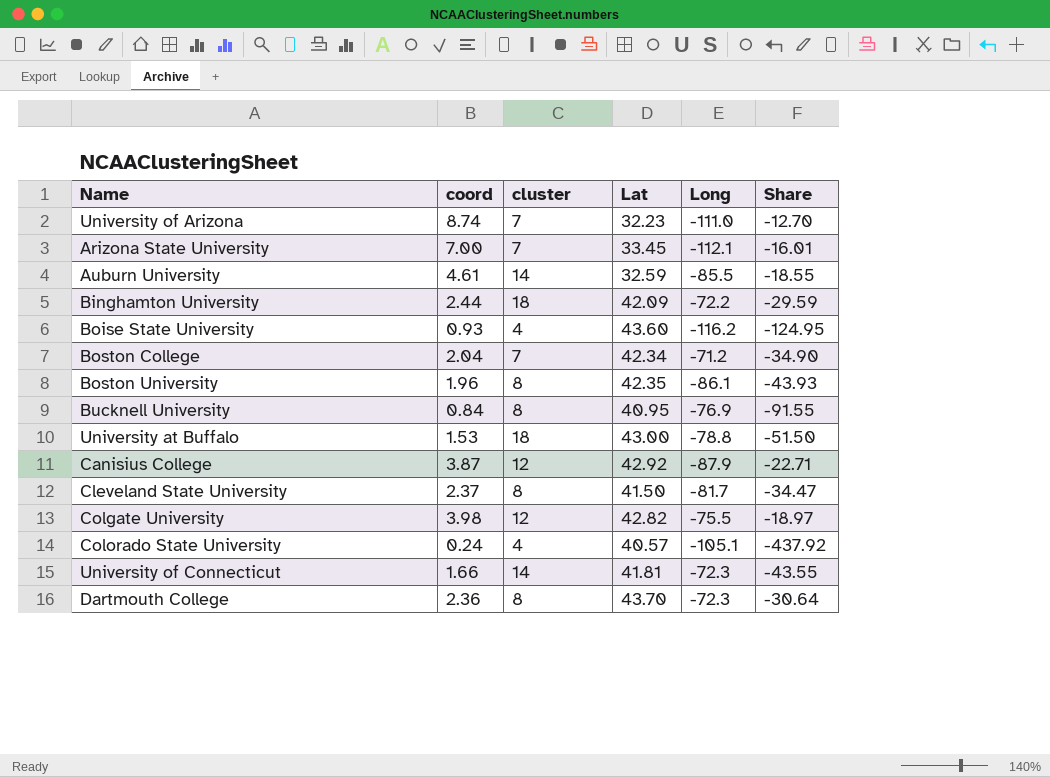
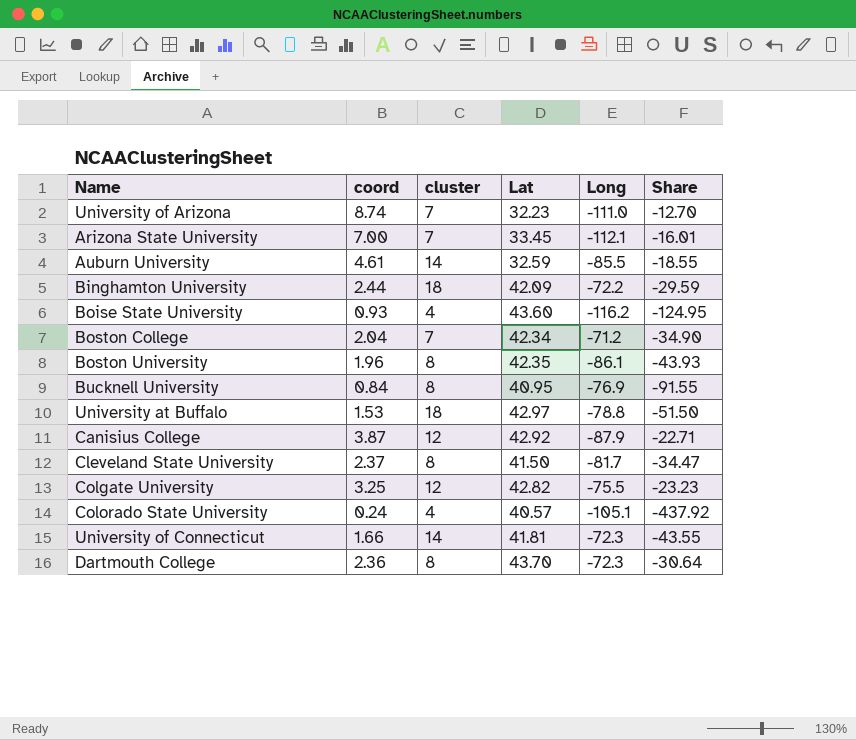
University at Buffalo | Lat: 43.00 -> 42.97
Colgate University | coord: 3.98 -> 3.25
Colgate University | Share: -18.97 -> -23.23

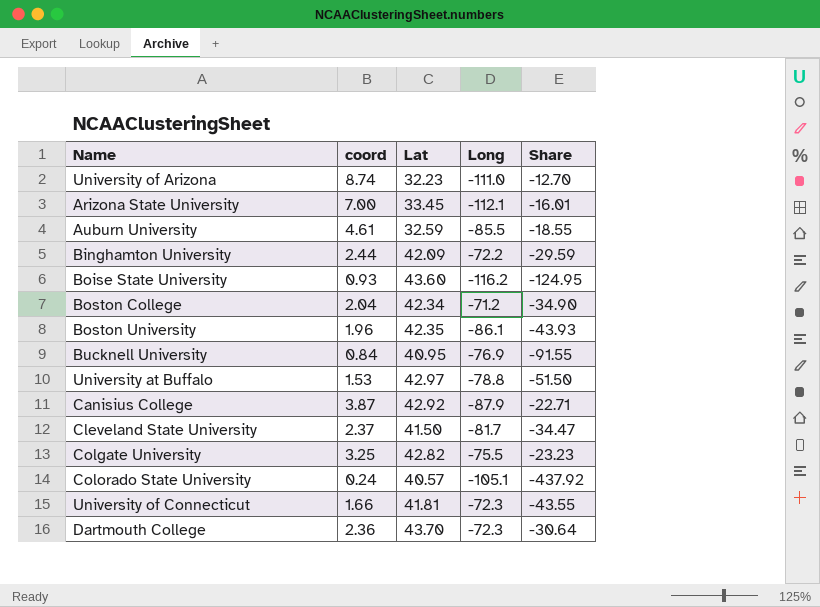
column cluster | position: 3 -> none

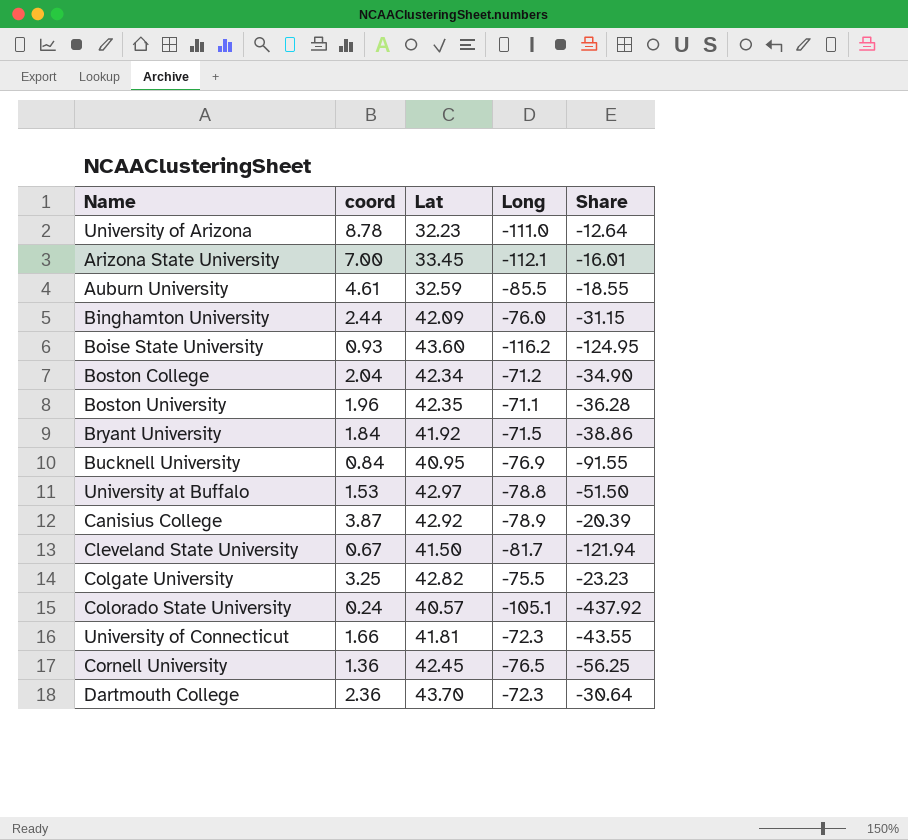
University of Arizona | coord: 8.74 -> 8.78
University of Arizona | Share: -12.70 -> -12.64
Binghamton University | Long: -72.2 -> -76.0
Binghamton University | Share: -29.59 -> -31.15
Boston University | Long: -86.1 -> -71.1
Boston University | Share: -43.93 -> -36.28
row Bryant University: none -> 1.84 | 41.92 | -71.5 | -38.86
Canisius College | Long: -87.9 -> -78.9
Canisius College | Share: -22.71 -> -20.39
Cleveland State University | coord: 2.37 -> 0.67
Cleveland State University | Share: -34.47 -> -121.94
row Cornell University: none -> 1.36 | 42.45 | -76.5 | -56.25

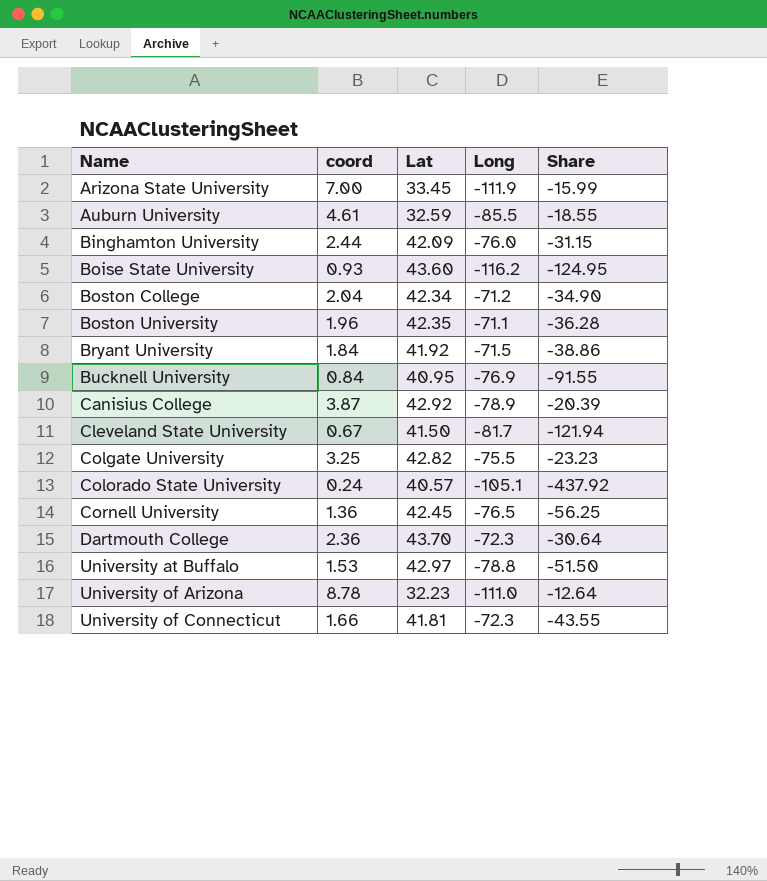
row order: none -> Name ascending
Arizona State University | Long: -112.1 -> -111.9
Arizona State University | Share: -16.01 -> -15.99

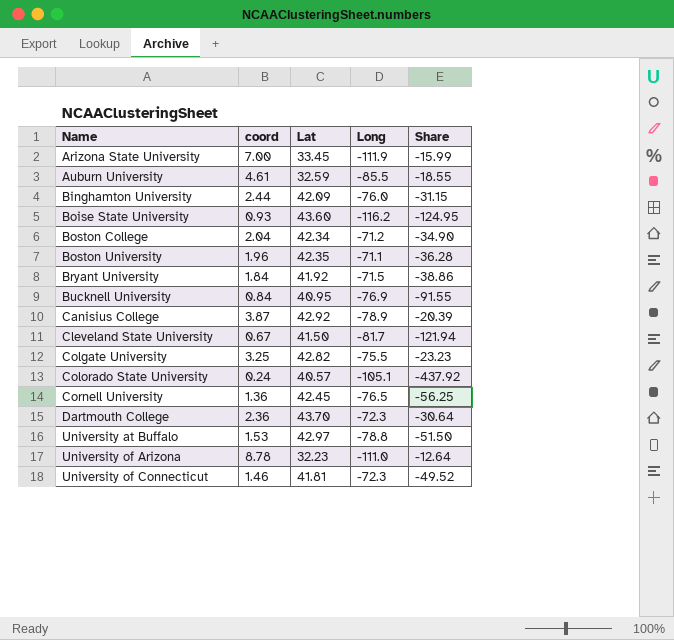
University of Connecticut | coord: 1.66 -> 1.46
University of Connecticut | Share: -43.55 -> -49.52

